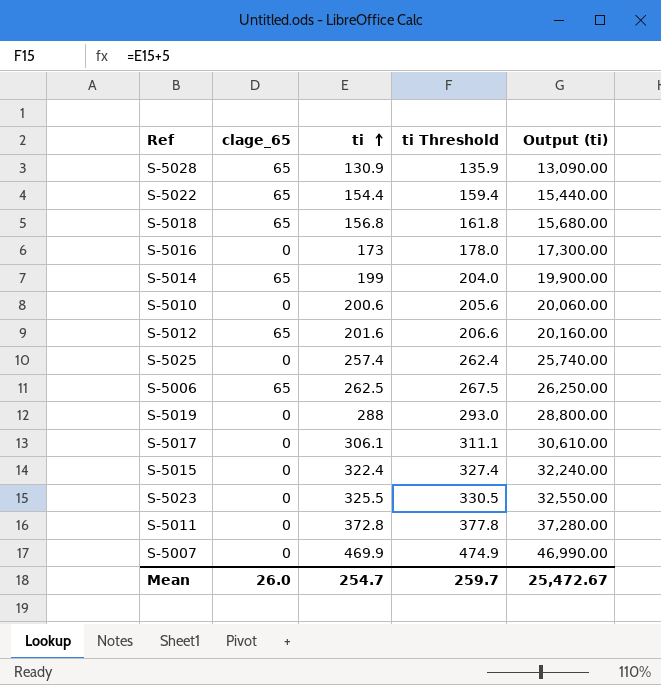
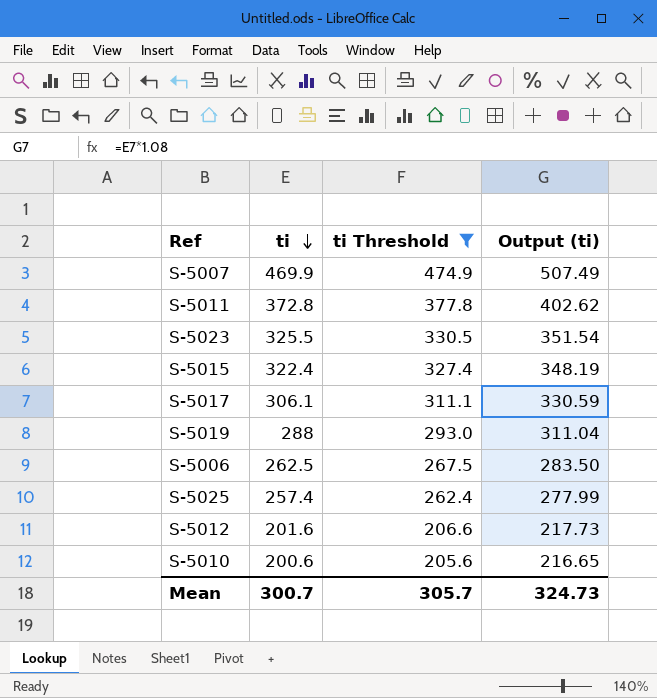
filter: none -> ti Threshold >= 205.6
row order: ti ascending -> ti descending
column clage_65 | position: 2 -> none
column Output (ti) | formula: [ti] * 100 -> [ti] * 1.08
Mean | ti: 254.7 -> 300.7
Mean | ti Threshold: 259.7 -> 305.7
Mean | Output (ti): 25,472.67 -> 324.73

